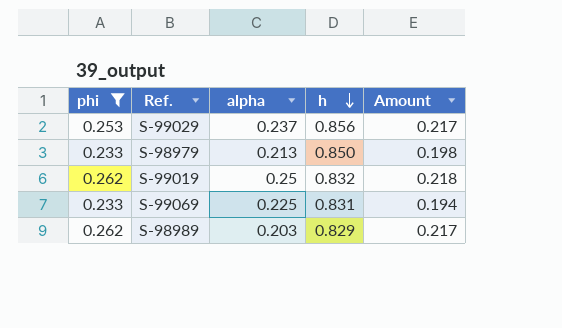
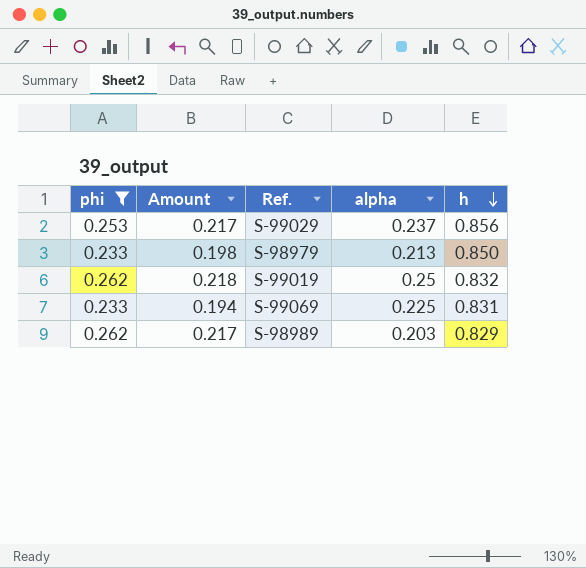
column Amount | position: 5 -> 2

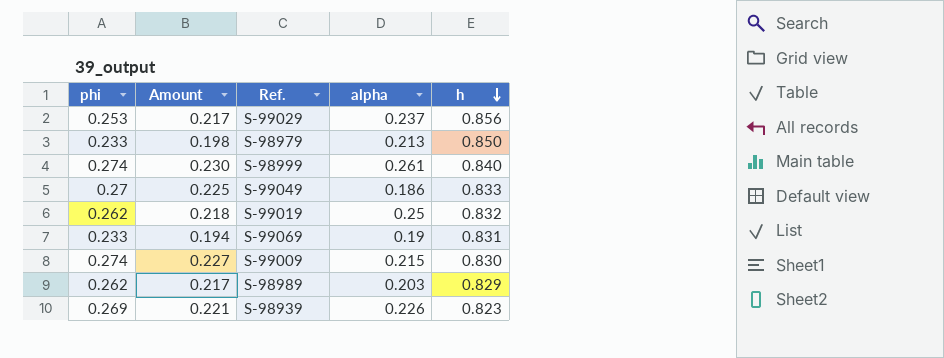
filter: phi <= 0.262 -> none
S-99069 | alpha: 0.225 -> 0.19

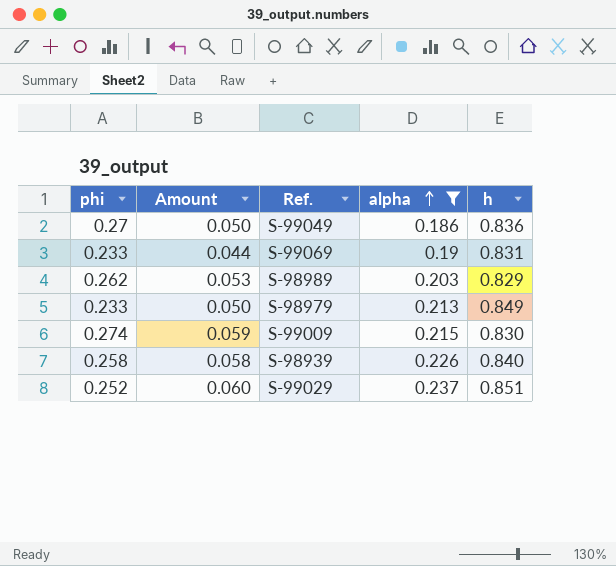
filter: none -> alpha <= 0.237
row order: h descending -> alpha ascending
column Amount | formula: [phi] * [h] -> [phi] * [alpha]
S-99049 | h: 0.833 -> 0.836
S-98979 | h: 0.850 -> 0.849
S-98939 | phi: 0.269 -> 0.258
S-98939 | h: 0.823 -> 0.840
S-99029 | phi: 0.253 -> 0.252
S-99029 | h: 0.856 -> 0.851

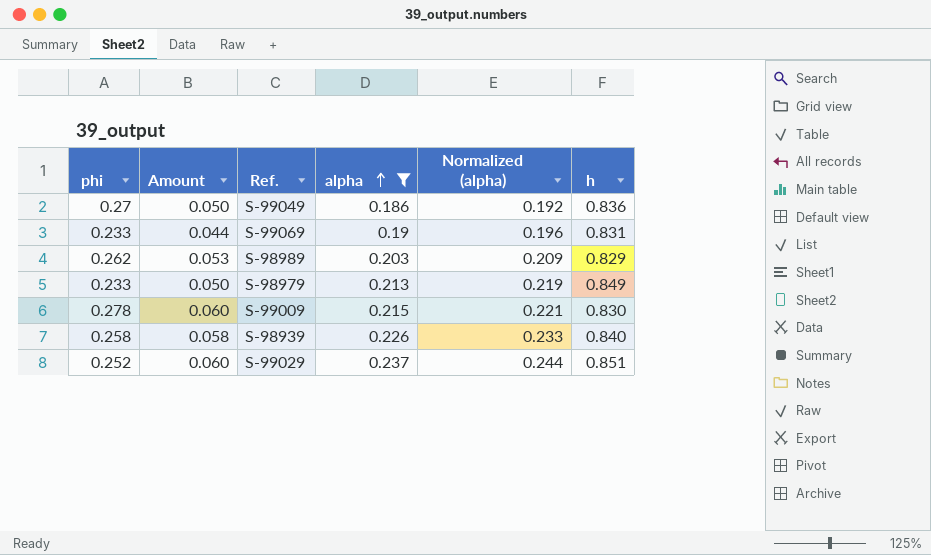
column Normalized (alpha) | formula: none -> [alpha] * 1.03
S-99009 | phi: 0.274 -> 0.278
S-99009 | Amount: 0.059 -> 0.060

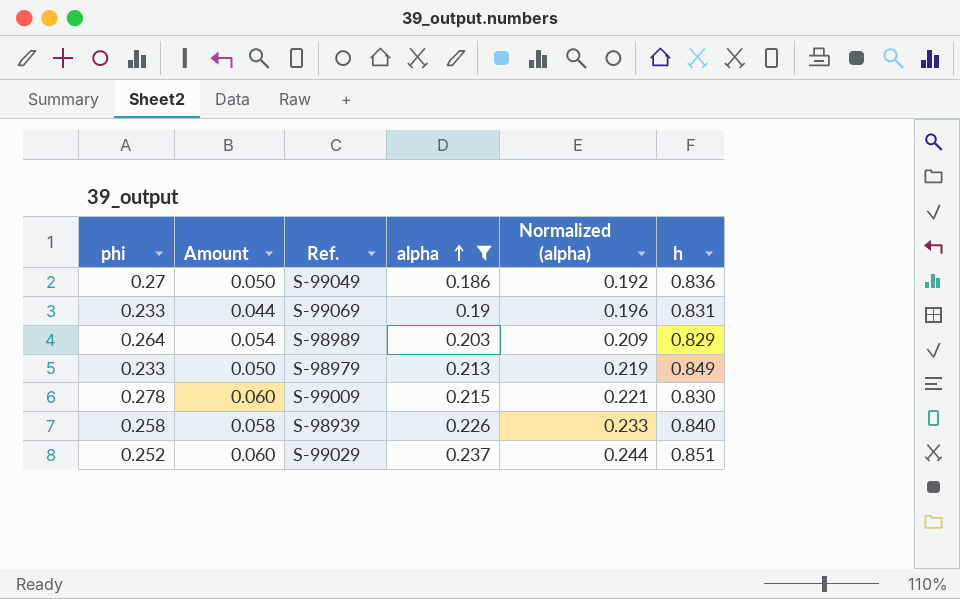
S-98989 | phi: 0.262 -> 0.264
S-98989 | Amount: 0.053 -> 0.054

